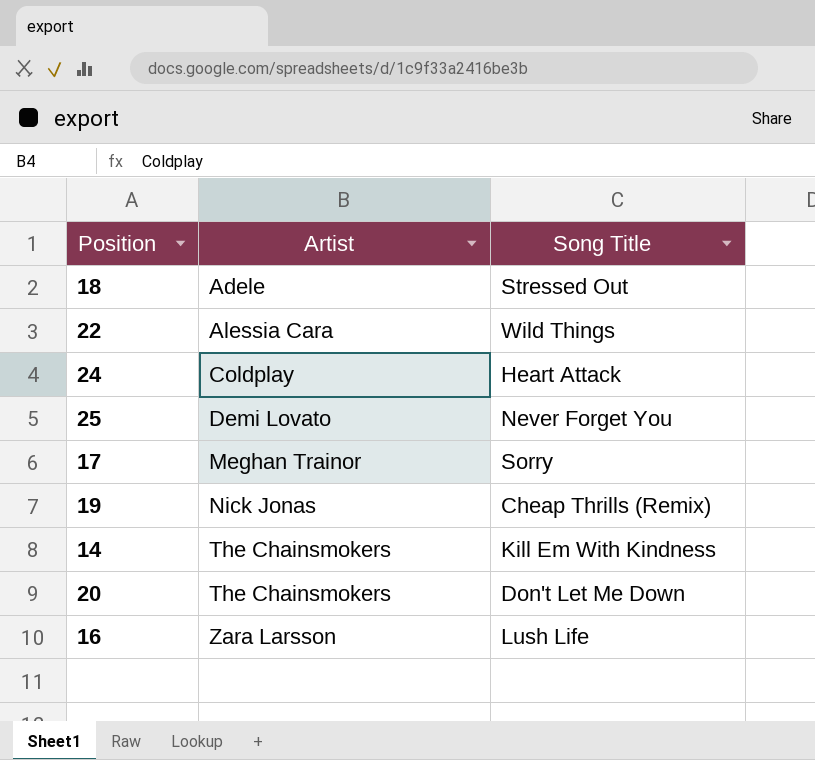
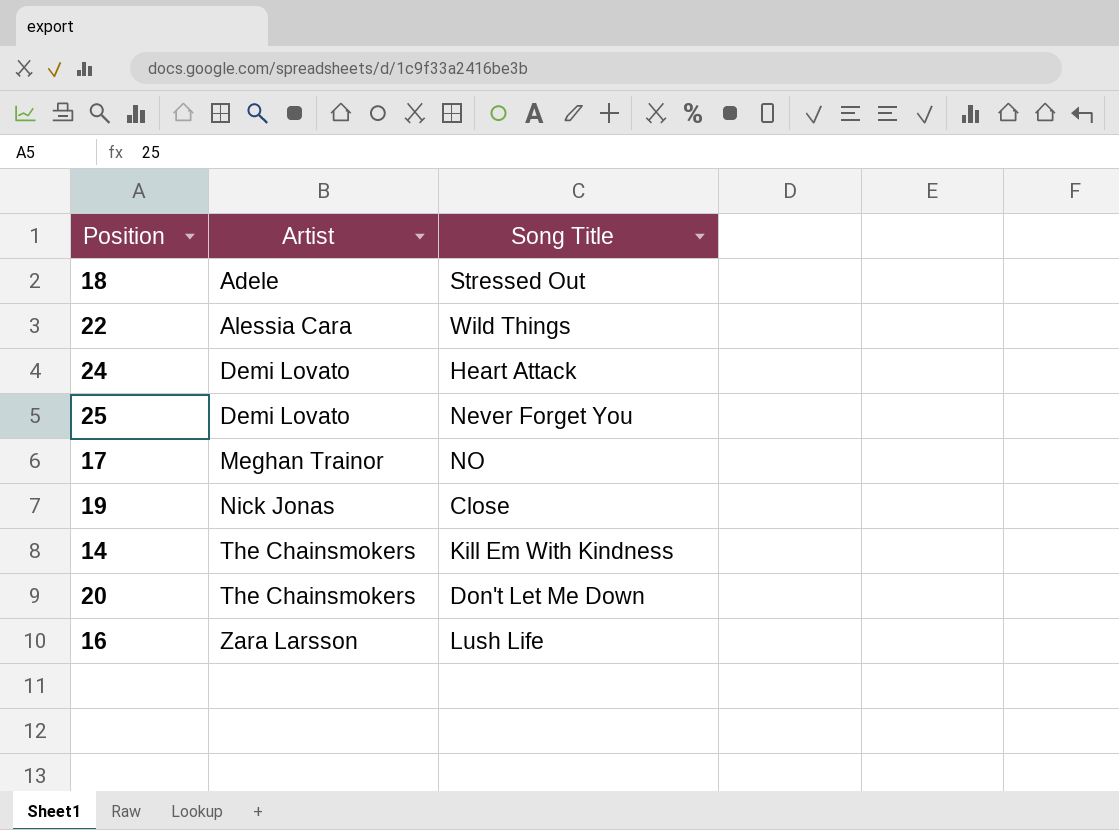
24 | Artist: Coldplay -> Demi Lovato
17 | Song Title: Sorry -> NO
19 | Song Title: Cheap Thrills (Remix) -> Close

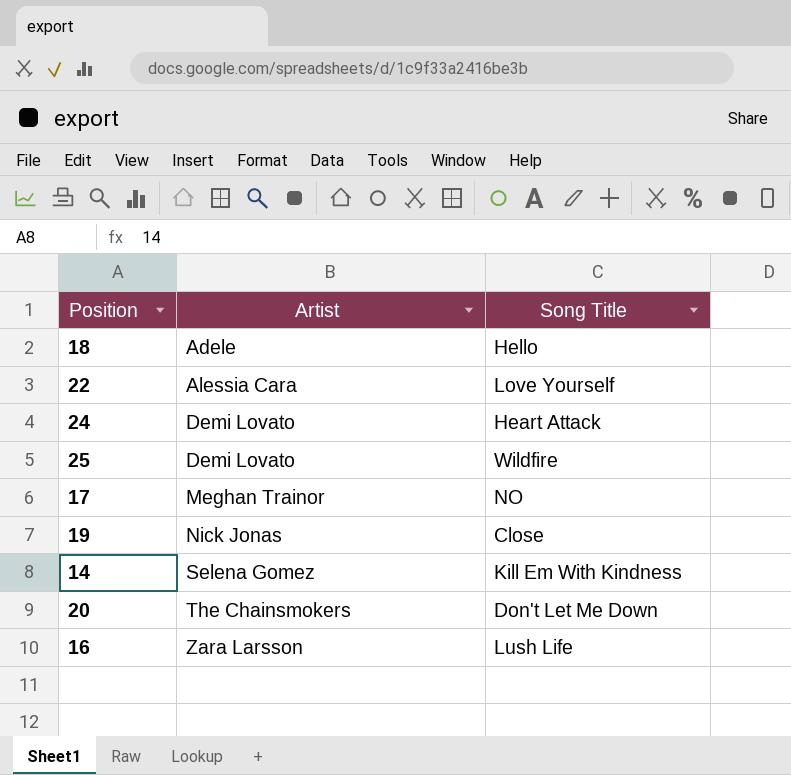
18 | Song Title: Stressed Out -> Hello
22 | Song Title: Wild Things -> Love Yourself
25 | Song Title: Never Forget You -> Wildfire
14 | Artist: The Chainsmokers -> Selena Gomez

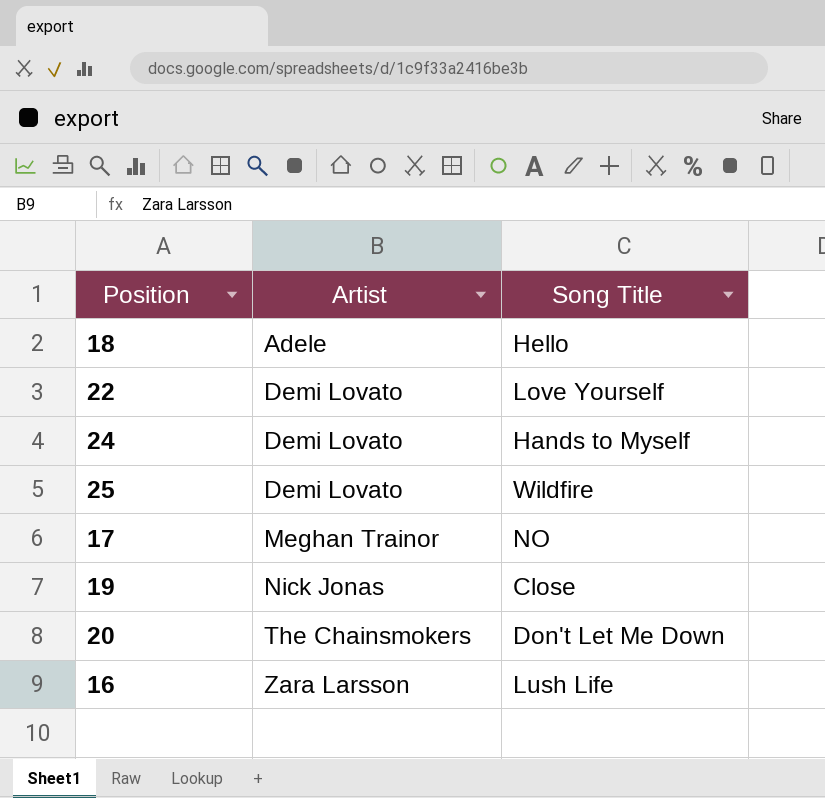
row 14: Selena Gomez | Kill Em With Kindness -> none
22 | Artist: Alessia Cara -> Demi Lovato
24 | Song Title: Heart Attack -> Hands to Myself

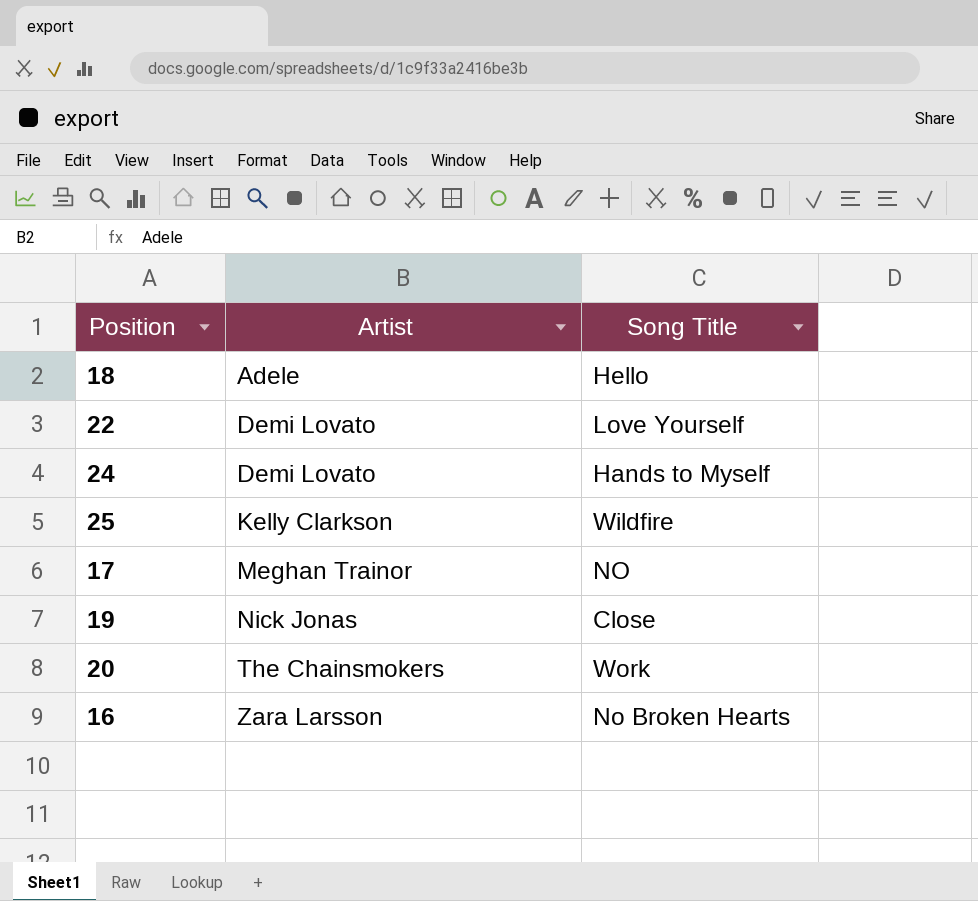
25 | Artist: Demi Lovato -> Kelly Clarkson
20 | Song Title: Don't Let Me Down -> Work
16 | Song Title: Lush Life -> No Broken Hearts

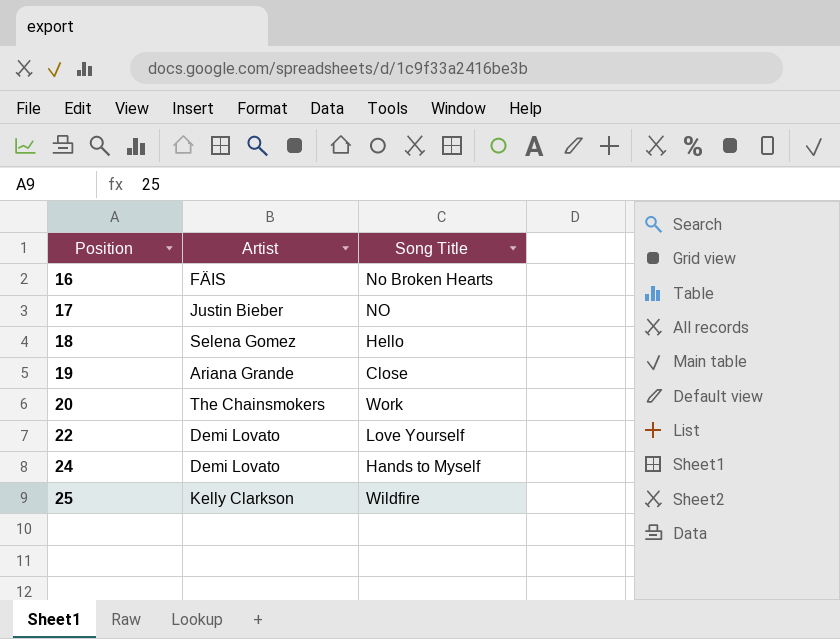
row order: Artist ascending -> Position ascending
16 | Artist: Zara Larsson -> FÄIS
17 | Artist: Meghan Trainor -> Justin Bieber
18 | Artist: Adele -> Selena Gomez
19 | Artist: Nick Jonas -> Ariana Grande

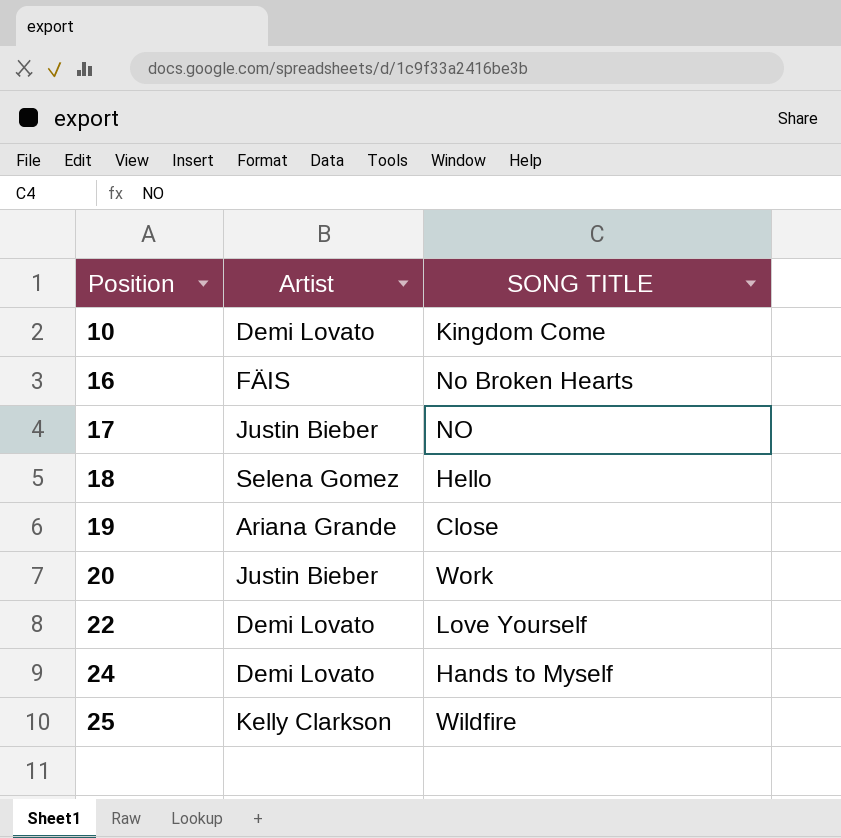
column name: Song Title -> SONG TITLE
row 10: none -> Demi Lovato | Kingdom Come
20 | Artist: The Chainsmokers -> Justin Bieber

